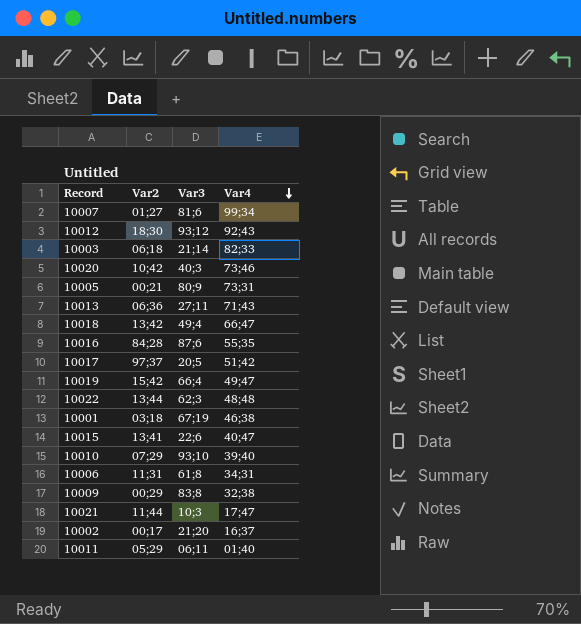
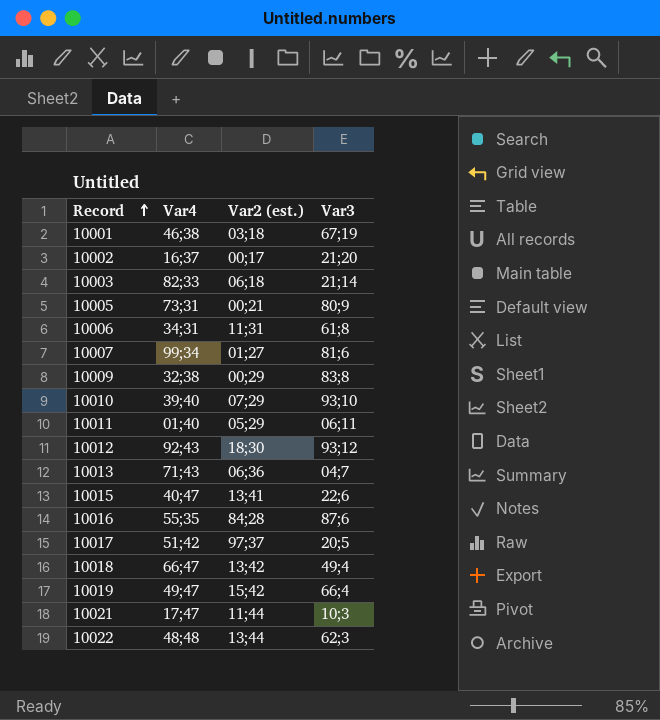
row order: Var4 descending -> Record ascending
column Var4 | position: 4 -> 2
column name: Var2 -> Var2 (est.)
row 10020: 10;42 | 40;3 | 73;46 -> none
10013 | Var3: 27;11 -> 04;7

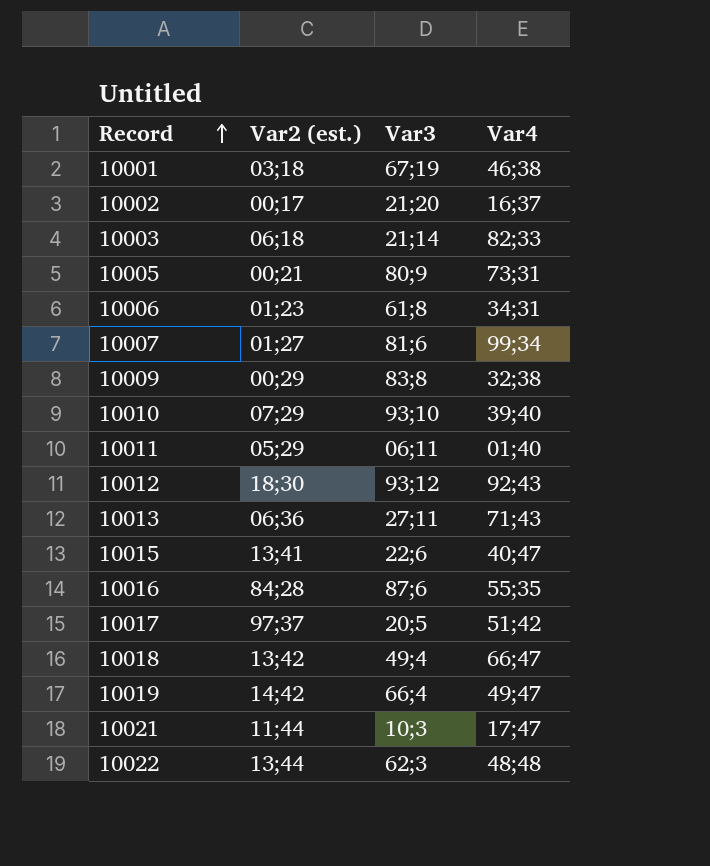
column Var4 | position: 2 -> 4
10006 | Var2 (est.): 11;31 -> 01;23
10013 | Var3: 04;7 -> 27;11
10019 | Var2 (est.): 15;42 -> 14;42

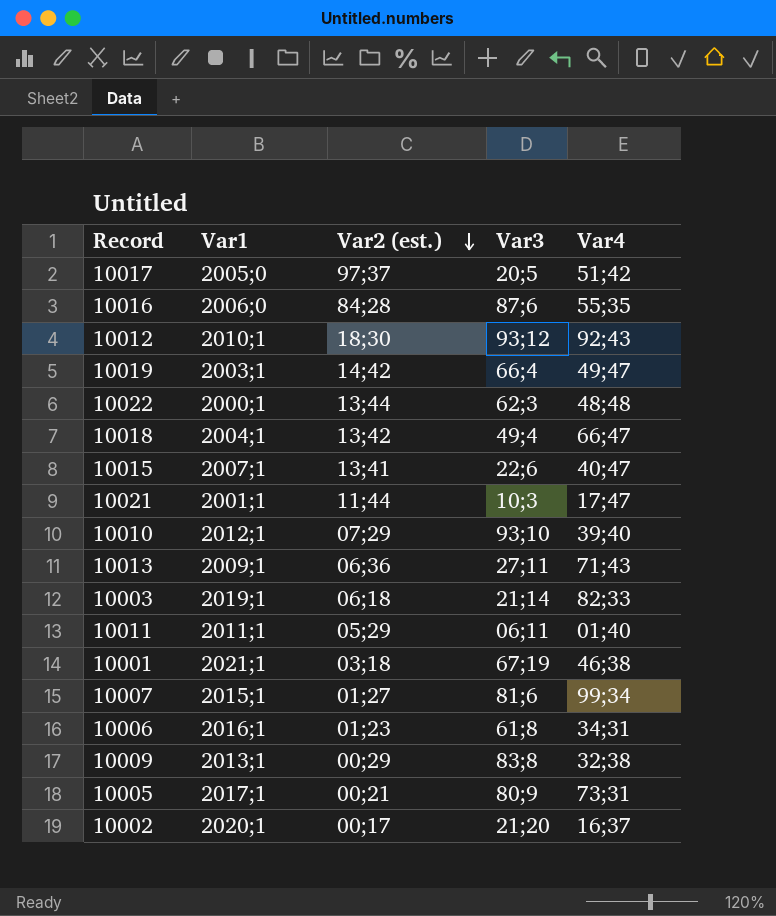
row order: Record ascending -> Var2 (est.) descending
column Var1 | position: none -> 2

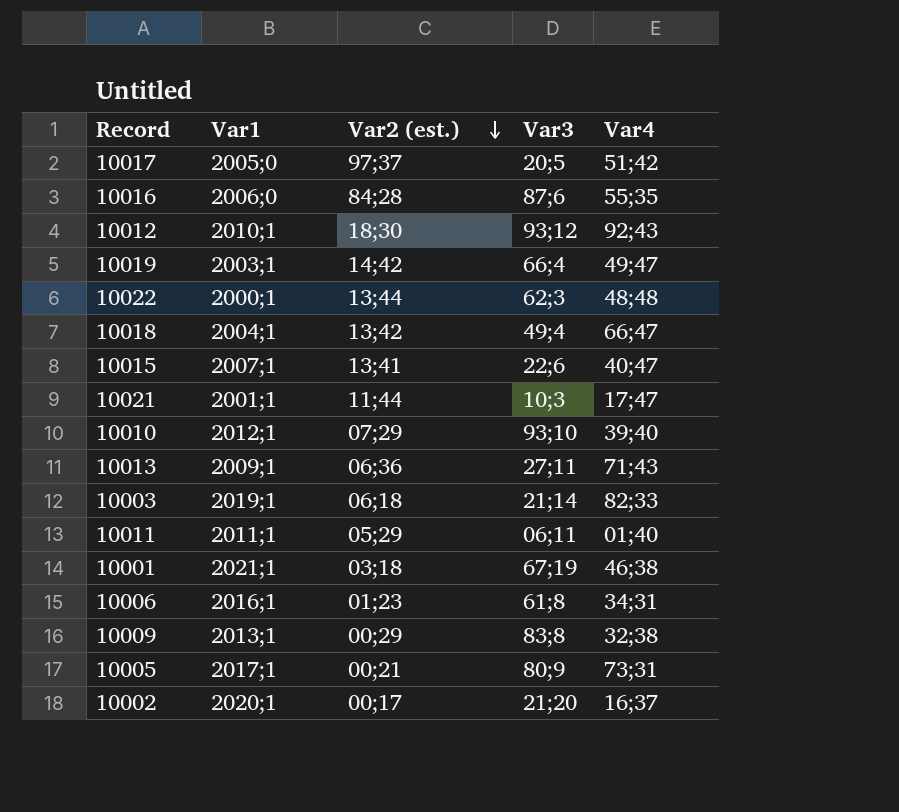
row 10007: 2015;1 | 01;27 | 81;6 | 99;34 -> none

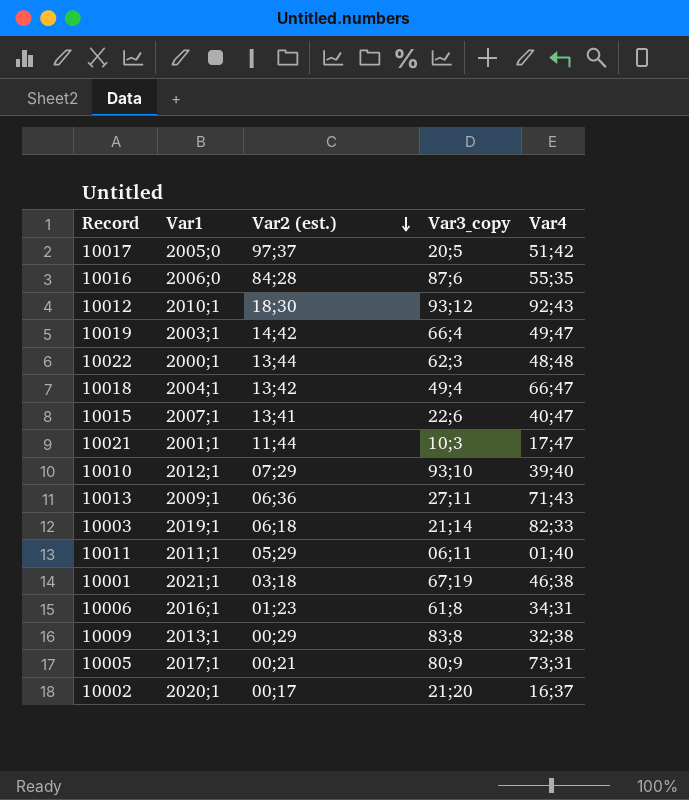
column name: Var3 -> Var3_copy

